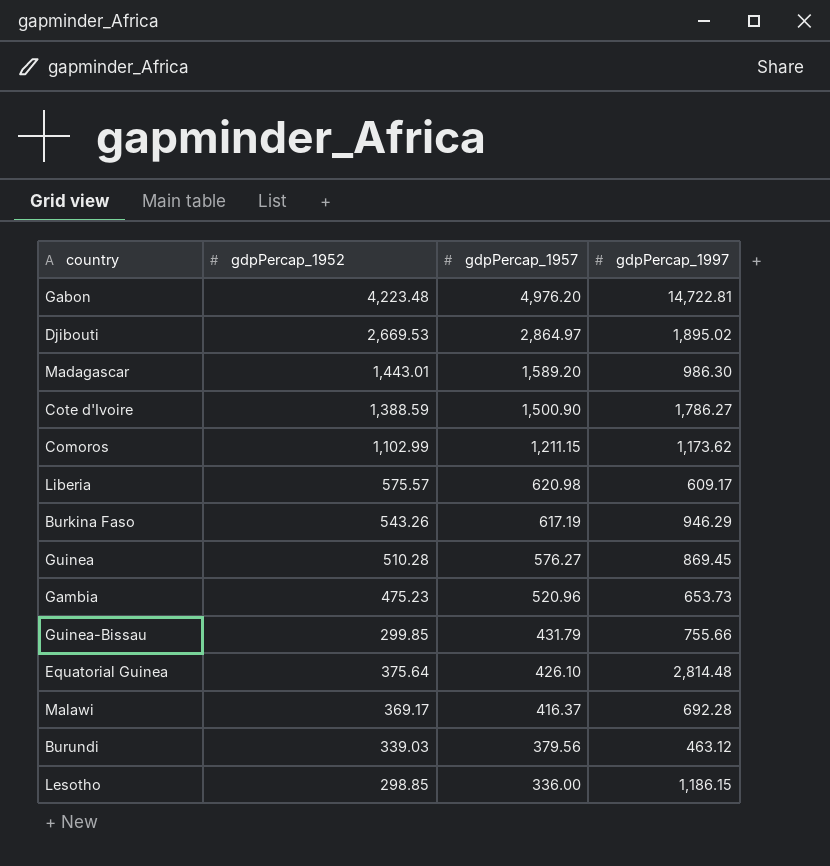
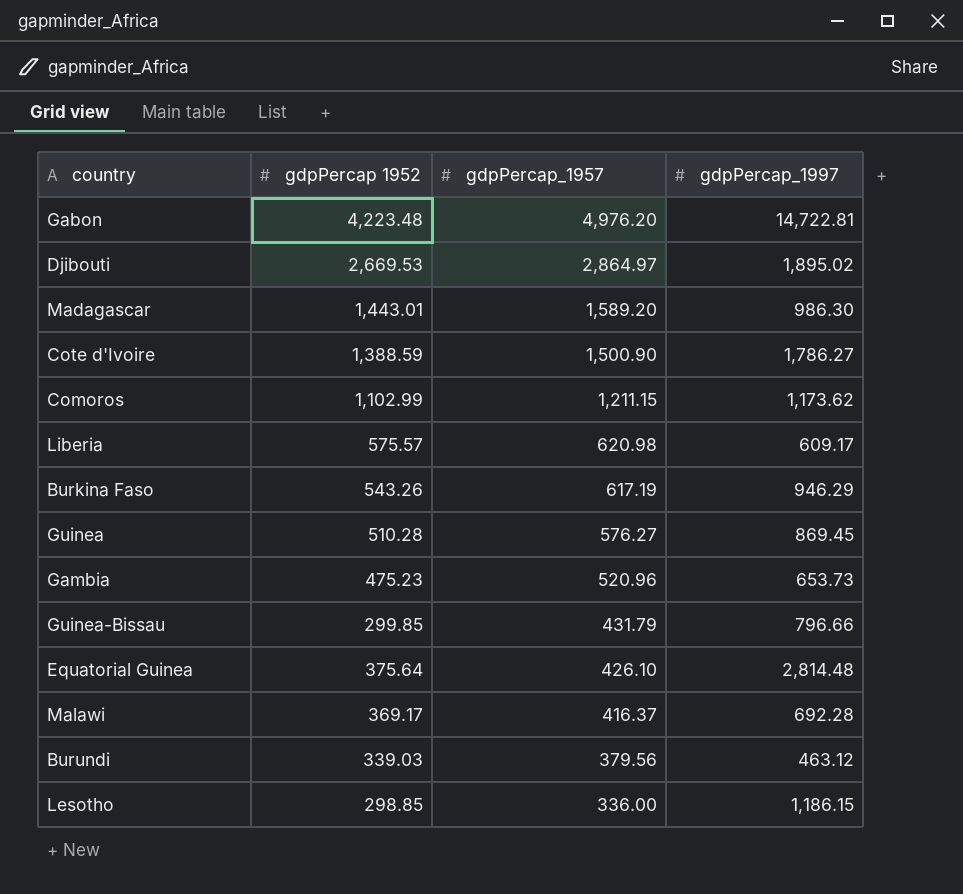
column name: gdpPercap_1952 -> gdpPercap 1952
Guinea-Bissau | gdpPercap_1997: 755.66 -> 796.66

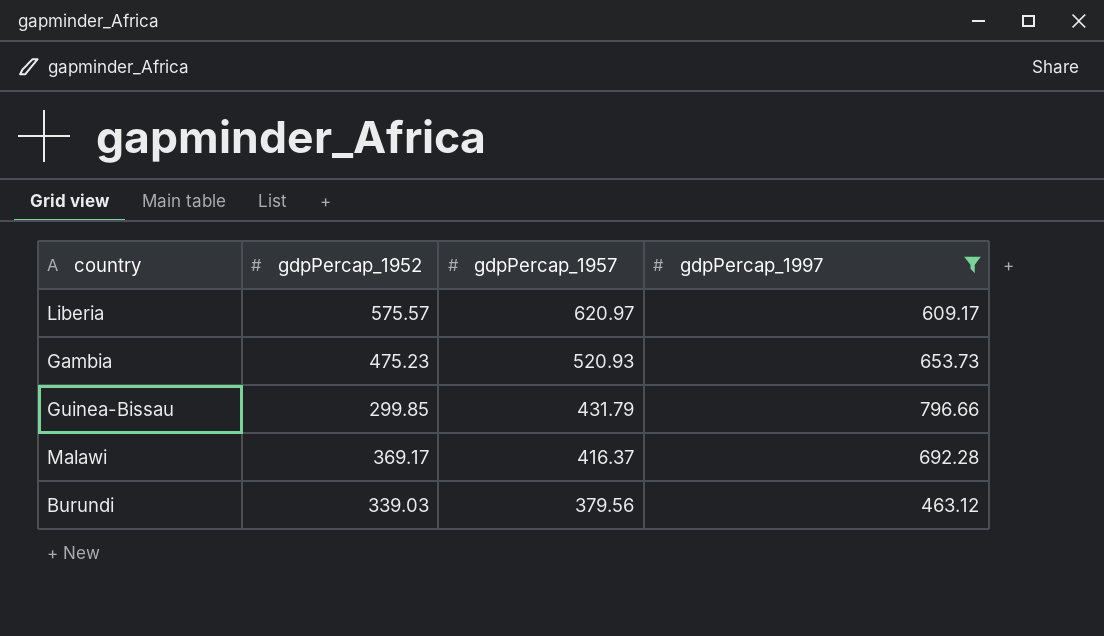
filter: none -> gdpPercap_1997 <= 796.66
column name: gdpPercap 1952 -> gdpPercap_1952
Liberia | gdpPercap_1957: 620.98 -> 620.97
Gambia | gdpPercap_1957: 520.96 -> 520.93

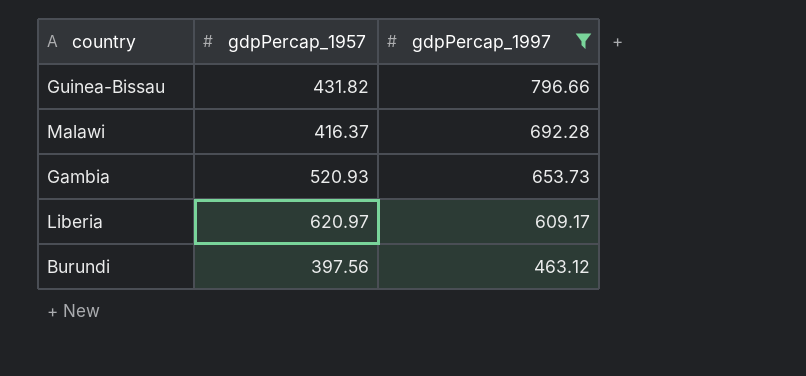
row order: gdpPercap_1957 descending -> gdpPercap_1997 descending
column gdpPercap_1952 | position: 2 -> none
Guinea-Bissau | gdpPercap_1957: 431.79 -> 431.82
Burundi | gdpPercap_1957: 379.56 -> 397.56

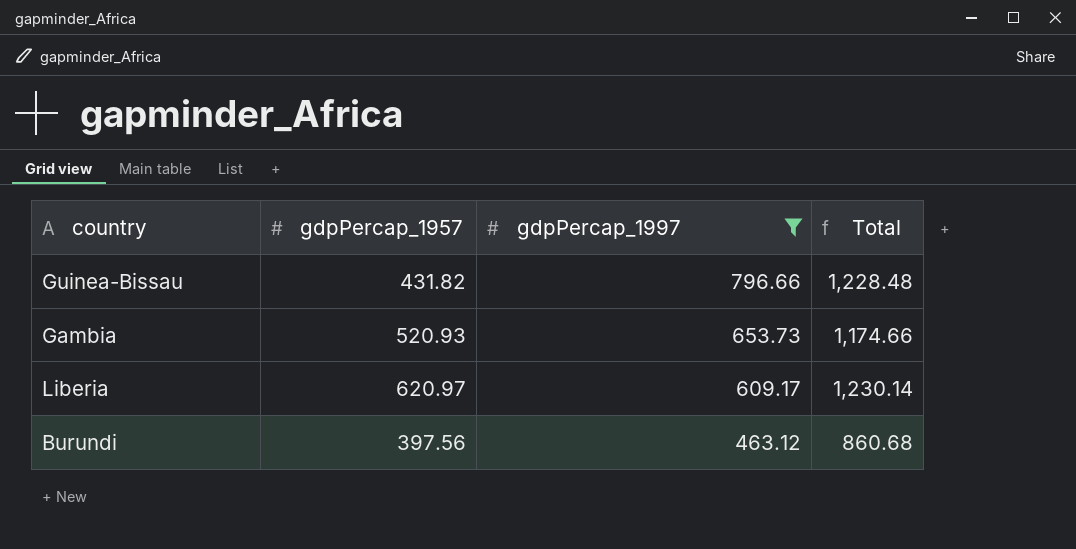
column Total | formula: none -> [gdpPercap_1957] + [gdpPercap_1997]
row Malawi: 416.37 | 692.28 -> none

